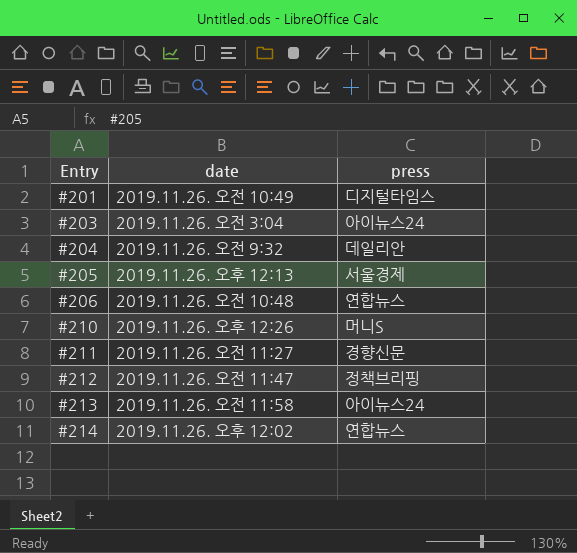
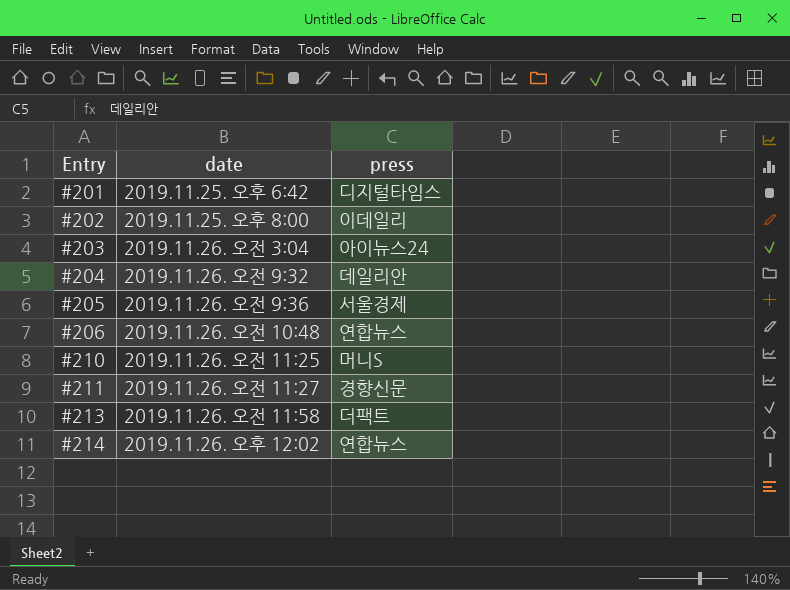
row #212: 2019.11.26. 오전 11:47 | 정책브리핑 -> none
#201 | date: 2019.11.26. 오전 10:49 -> 2019.11.25. 오후 6:42
row #202: none -> 2019.11.25. 오후 8:00 | 이데일리
#205 | date: 2019.11.26. 오후 12:13 -> 2019.11.26. 오전 9:36
#210 | date: 2019.11.26. 오후 12:26 -> 2019.11.26. 오전 11:25
#213 | press: 아이뉴스24 -> 더팩트

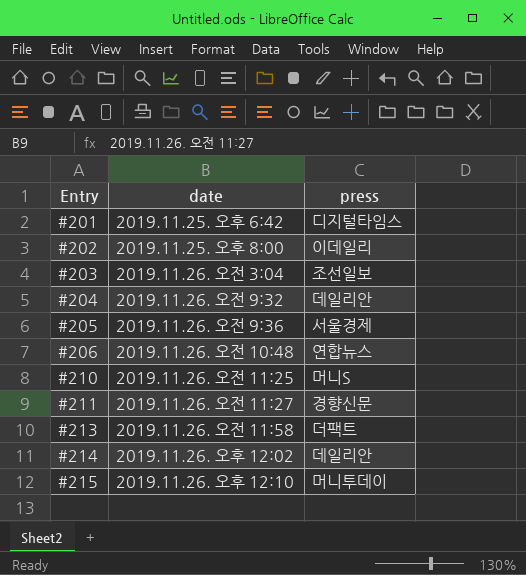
#203 | press: 아이뉴스24 -> 조선일보
#214 | press: 연합뉴스 -> 데일리안
row #215: none -> 2019.11.26. 오후 12:10 | 머니투데이

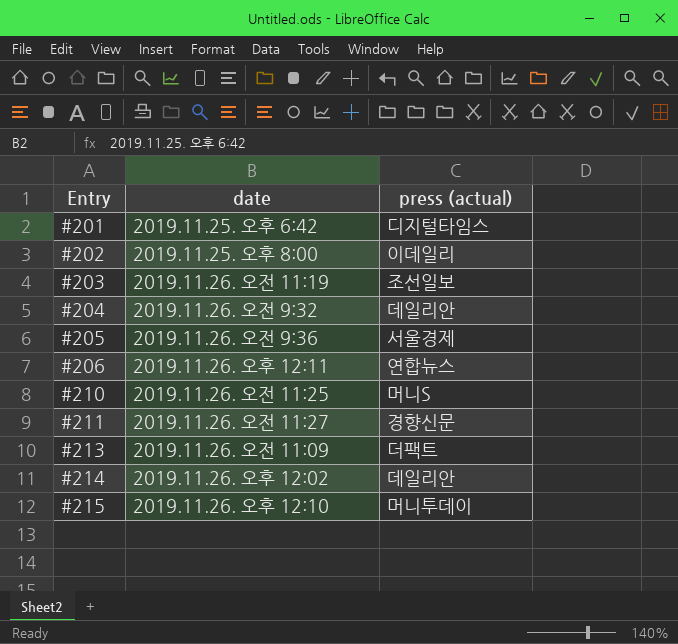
column name: press -> press (actual)
#203 | date: 2019.11.26. 오전 3:04 -> 2019.11.26. 오전 11:19
#206 | date: 2019.11.26. 오전 10:48 -> 2019.11.26. 오후 12:11
#213 | date: 2019.11.26. 오전 11:58 -> 2019.11.26. 오전 11:09

